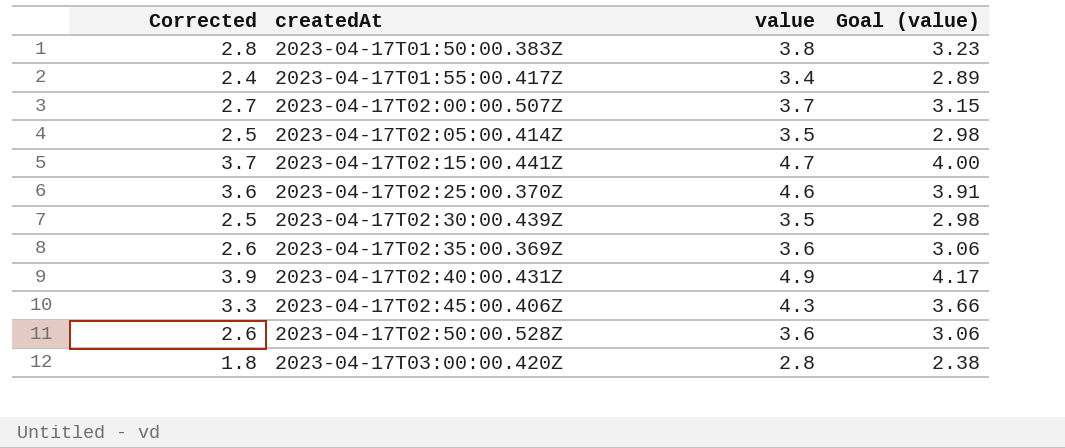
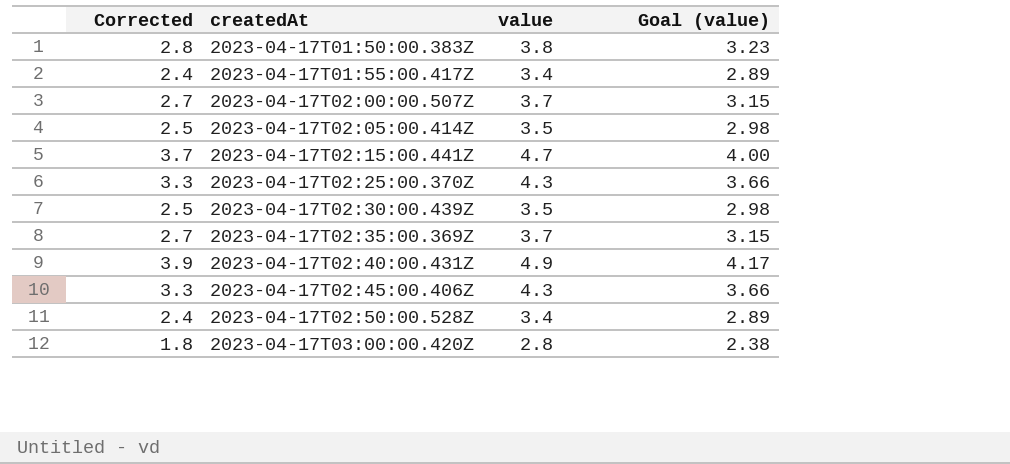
2023-04-17T02:25:00.370Z | Corrected: 3.6 -> 3.3
2023-04-17T02:25:00.370Z | value: 4.6 -> 4.3
2023-04-17T02:25:00.370Z | Goal (value): 3.91 -> 3.66
2023-04-17T02:35:00.369Z | Corrected: 2.6 -> 2.7
2023-04-17T02:35:00.369Z | value: 3.6 -> 3.7
2023-04-17T02:35:00.369Z | Goal (value): 3.06 -> 3.15
2023-04-17T02:50:00.528Z | Corrected: 2.6 -> 2.4
2023-04-17T02:50:00.528Z | value: 3.6 -> 3.4
2023-04-17T02:50:00.528Z | Goal (value): 3.06 -> 2.89

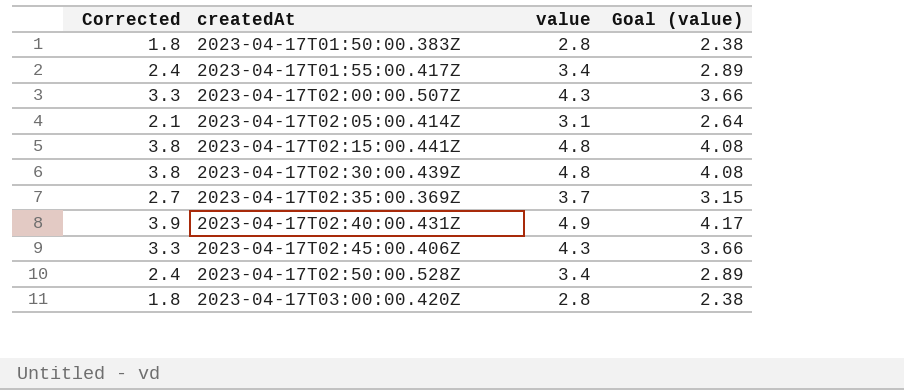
row 2023-04-17T02:25:00.370Z: 3.3 | 4.3 | 3.66 -> none
2023-04-17T01:50:00.383Z | Corrected: 2.8 -> 1.8
2023-04-17T01:50:00.383Z | value: 3.8 -> 2.8
2023-04-17T01:50:00.383Z | Goal (value): 3.23 -> 2.38
2023-04-17T02:00:00.507Z | Corrected: 2.7 -> 3.3
2023-04-17T02:00:00.507Z | value: 3.7 -> 4.3
2023-04-17T02:00:00.507Z | Goal (value): 3.15 -> 3.66
2023-04-17T02:05:00.414Z | Corrected: 2.5 -> 2.1
2023-04-17T02:05:00.414Z | value: 3.5 -> 3.1
2023-04-17T02:05:00.414Z | Goal (value): 2.98 -> 2.64
2023-04-17T02:15:00.441Z | Corrected: 3.7 -> 3.8
2023-04-17T02:15:00.441Z | value: 4.7 -> 4.8
2023-04-17T02:15:00.441Z | Goal (value): 4.00 -> 4.08
2023-04-17T02:30:00.439Z | Corrected: 2.5 -> 3.8
2023-04-17T02:30:00.439Z | value: 3.5 -> 4.8
2023-04-17T02:30:00.439Z | Goal (value): 2.98 -> 4.08

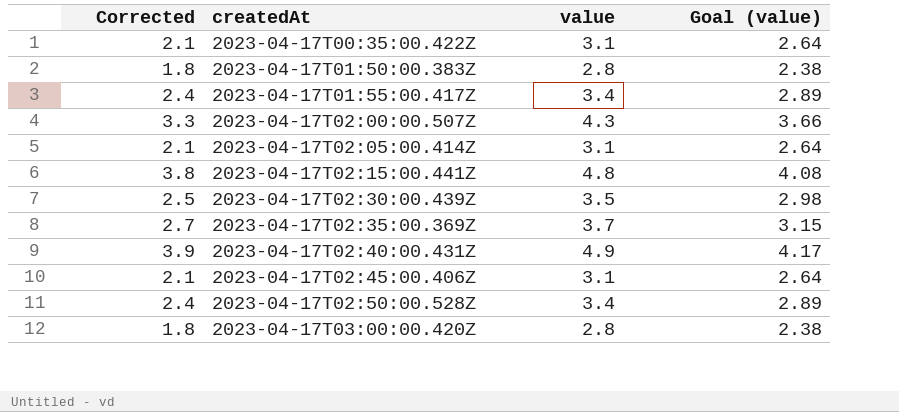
row 2023-04-17T00:35:00.422Z: none -> 2.1 | 3.1 | 2.64
2023-04-17T02:30:00.439Z | Corrected: 3.8 -> 2.5
2023-04-17T02:30:00.439Z | value: 4.8 -> 3.5
2023-04-17T02:30:00.439Z | Goal (value): 4.08 -> 2.98
2023-04-17T02:45:00.406Z | Corrected: 3.3 -> 2.1
2023-04-17T02:45:00.406Z | value: 4.3 -> 3.1
2023-04-17T02:45:00.406Z | Goal (value): 3.66 -> 2.64

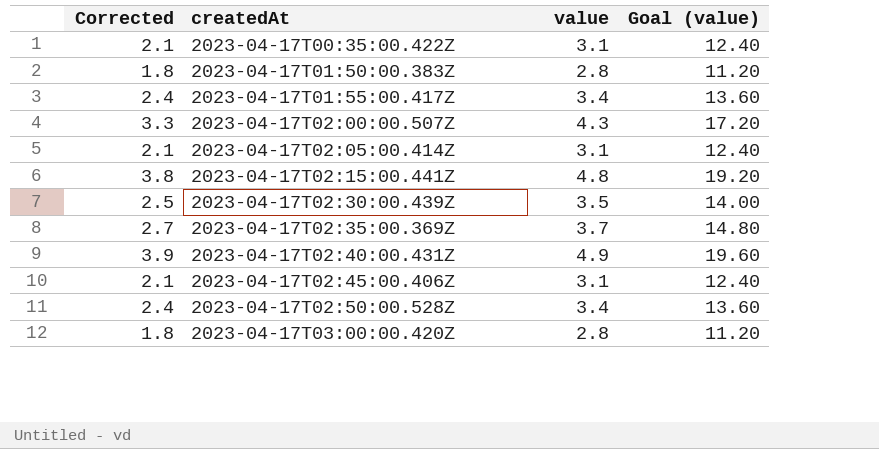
column Goal (value) | formula: [value] * 0.85 -> [value] * 4

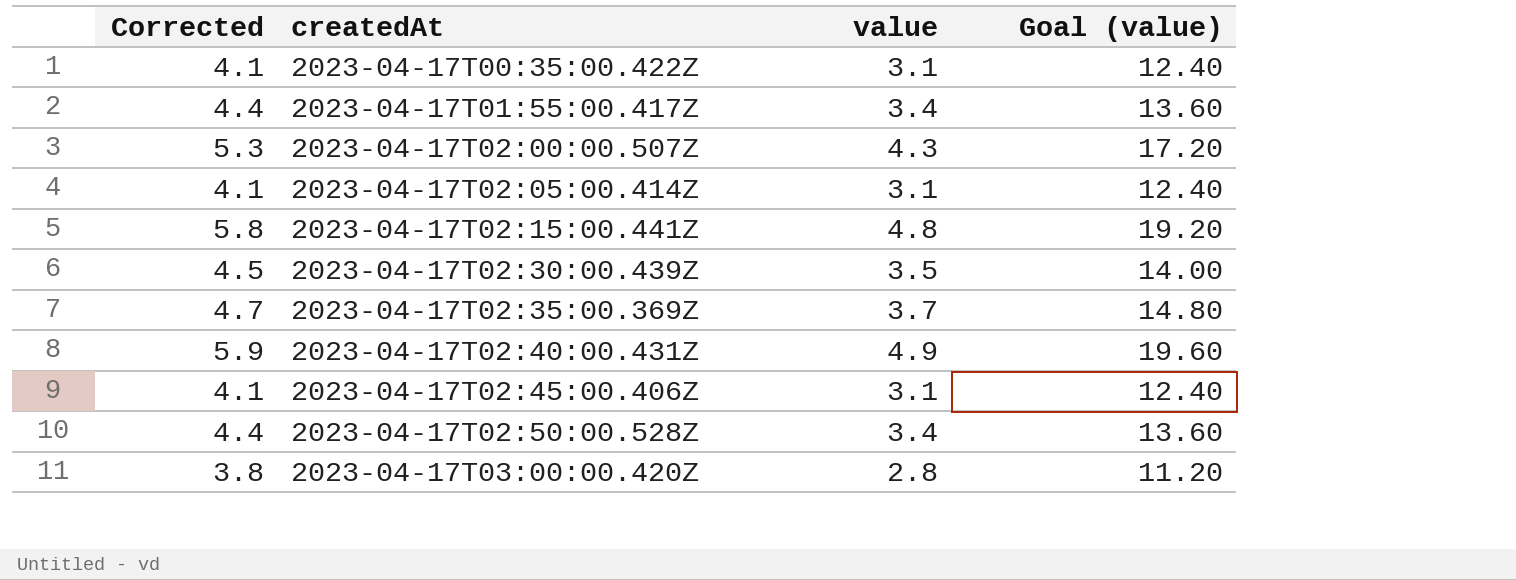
column Corrected | formula: [value] - 1 -> [value] + 1
row 2023-04-17T01:50:00.383Z: 1.8 | 2.8 | 11.20 -> none

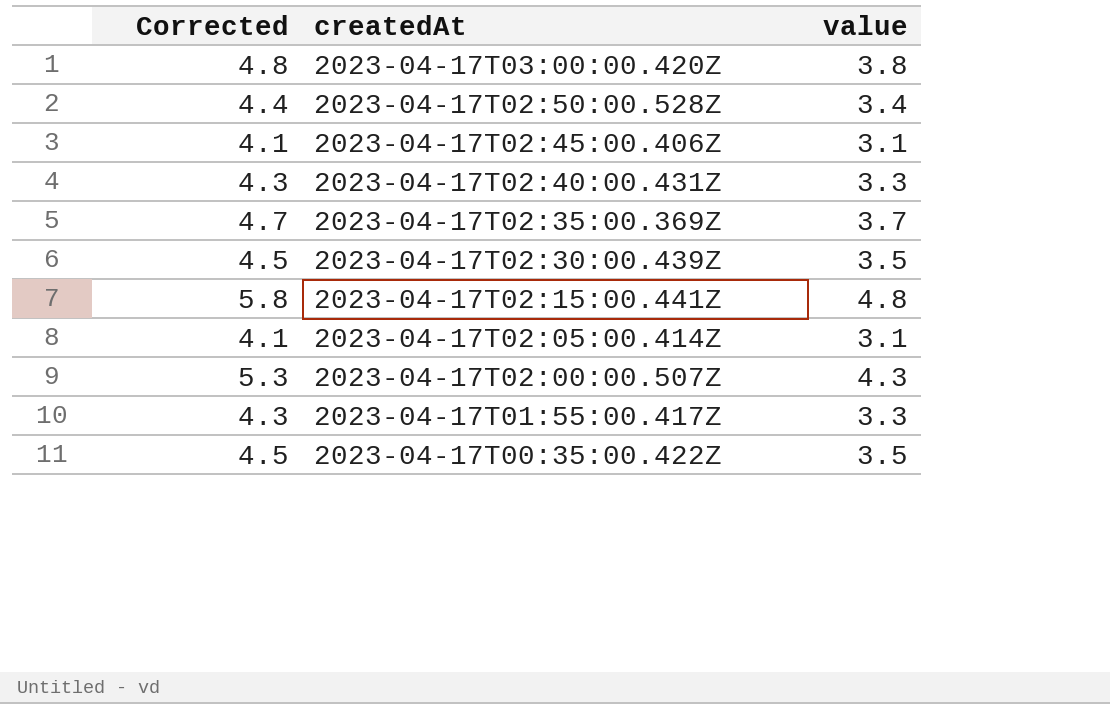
row order: createdAt ascending -> createdAt descending
column Goal (value) | formula: [value] * 4 -> none
2023-04-17T03:00:00.420Z | Corrected: 3.8 -> 4.8
2023-04-17T03:00:00.420Z | value: 2.8 -> 3.8
2023-04-17T02:40:00.431Z | Corrected: 5.9 -> 4.3
2023-04-17T02:40:00.431Z | value: 4.9 -> 3.3
2023-04-17T01:55:00.417Z | Corrected: 4.4 -> 4.3
2023-04-17T01:55:00.417Z | value: 3.4 -> 3.3
2023-04-17T00:35:00.422Z | Corrected: 4.1 -> 4.5
2023-04-17T00:35:00.422Z | value: 3.1 -> 3.5

